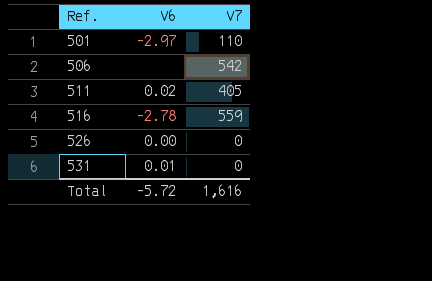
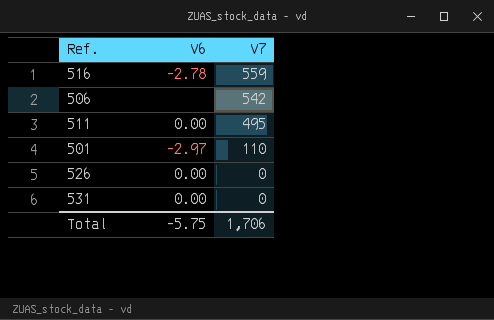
row order: Ref. ascending -> V7 descending
511 | V6: 0.02 -> 0.00
511 | V7: 405 -> 495
531 | V6: 0.01 -> 0.00
Total | V6: -5.72 -> -5.75
Total | V7: 1,616 -> 1,706

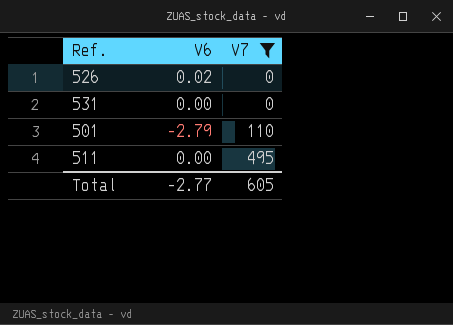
filter: none -> V7 <= 495
row order: V7 descending -> V7 ascending
526 | V6: 0.00 -> 0.02
501 | V6: -2.97 -> -2.79
Total | V6: -5.75 -> -2.77
Total | V7: 1,706 -> 605

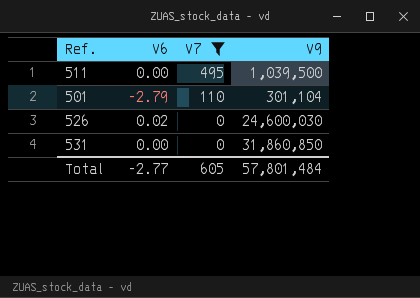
row order: V7 ascending -> V7 descending
column V9 | position: none -> 4

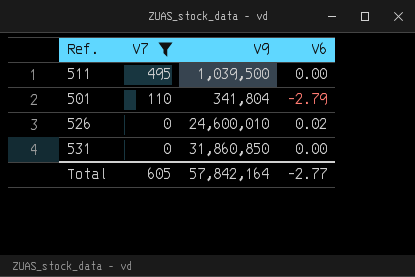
column V6 | position: 2 -> 4
501 | V9: 301,104 -> 341,804
526 | V9: 24,600,030 -> 24,600,010
Total | V9: 57,801,484 -> 57,842,164

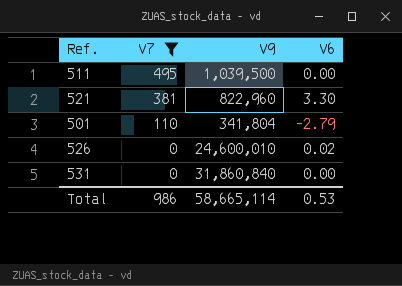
row 521: none -> 381 | 822,960 | 3.30
531 | V9: 31,860,850 -> 31,860,840
Total | V7: 605 -> 986
Total | V9: 57,842,164 -> 58,665,114
Total | V6: -2.77 -> 0.53

